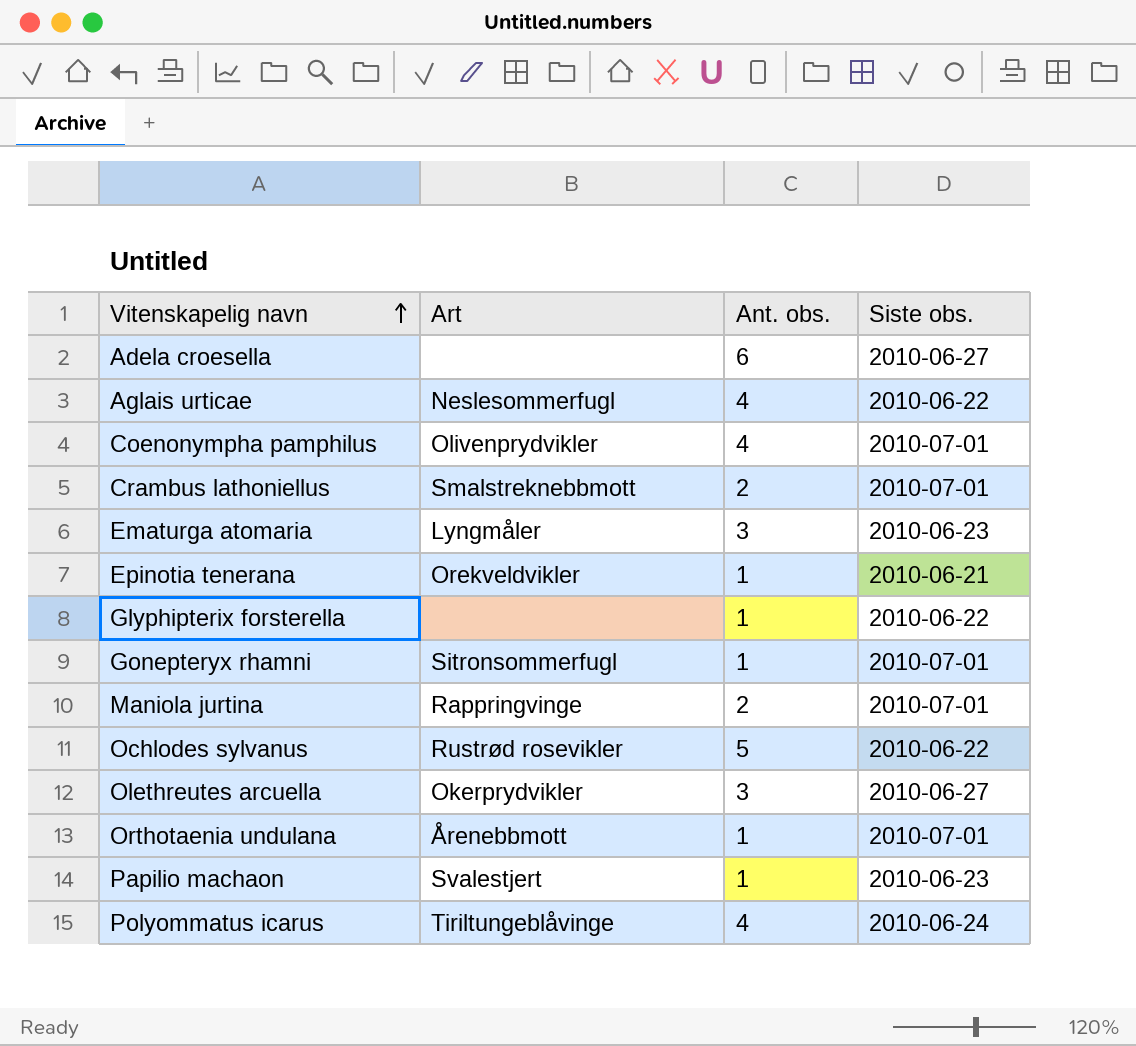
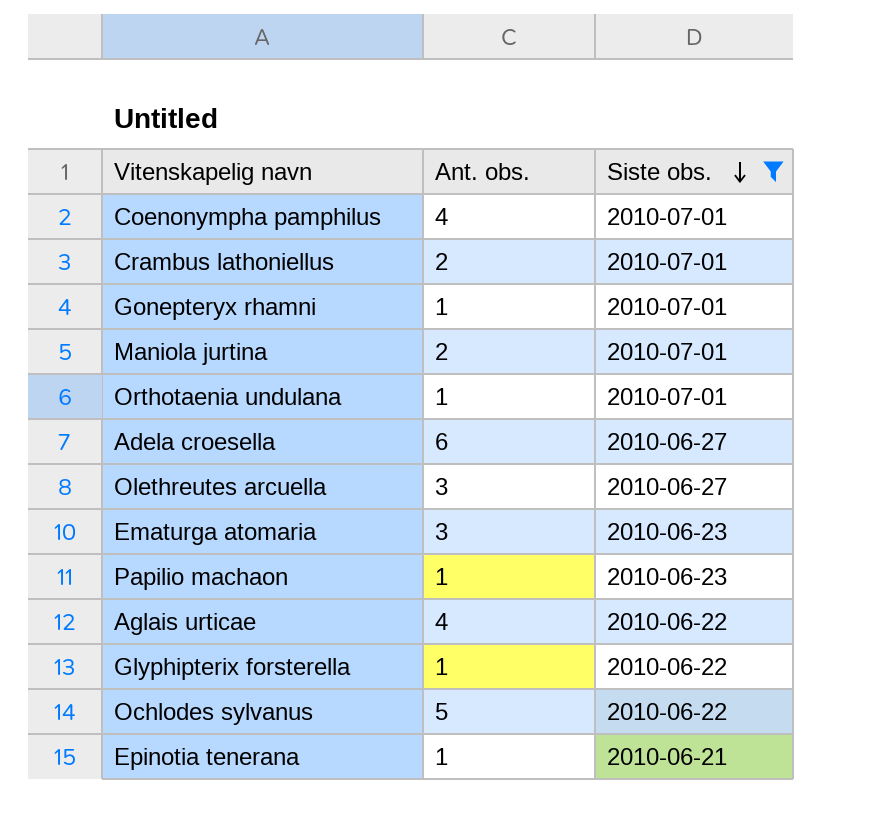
filter: none -> Siste obs. != 2010-06-24
row order: Vitenskapelig navn ascending -> Siste obs. descending
column Art | position: 2 -> none

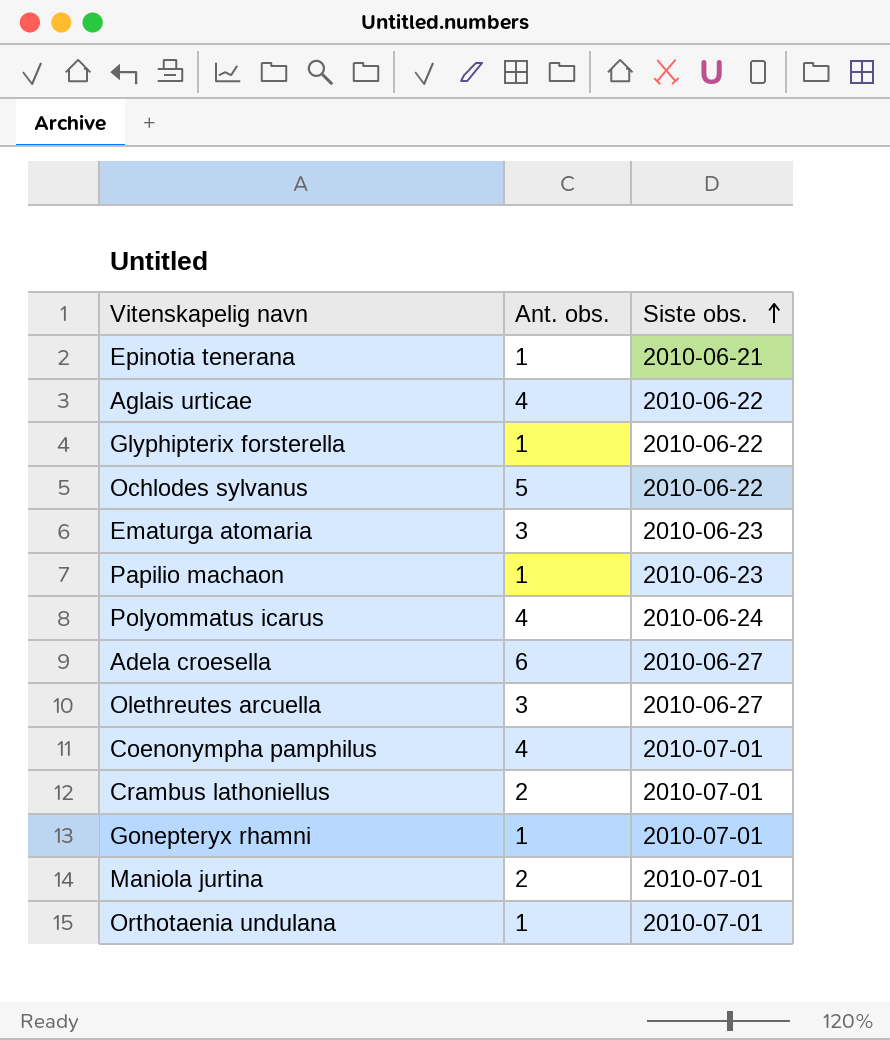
filter: Siste obs. != 2010-06-24 -> none
row order: Siste obs. descending -> Siste obs. ascending

